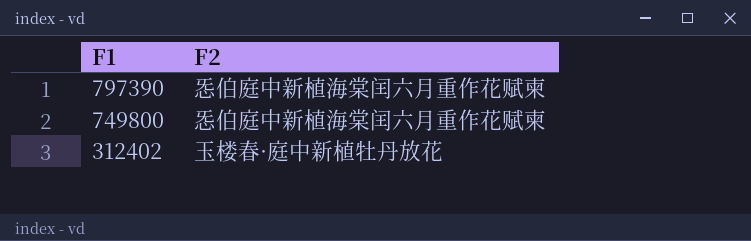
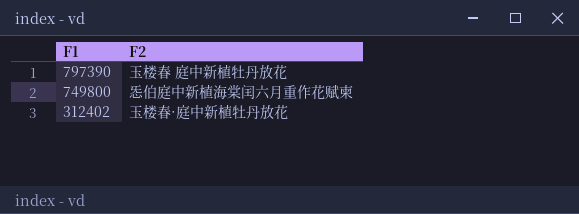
797390 | F2: 㤅伯庭中新植海棠闰六月重作花赋柬 -> 玉楼春 庭中新植牡丹放花

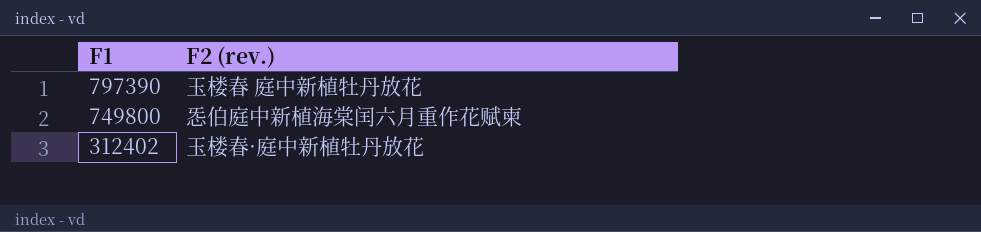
column name: F2 -> F2 (rev.)

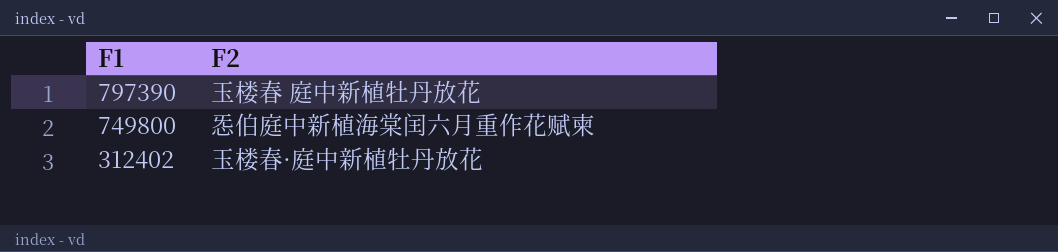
column name: F2 (rev.) -> F2

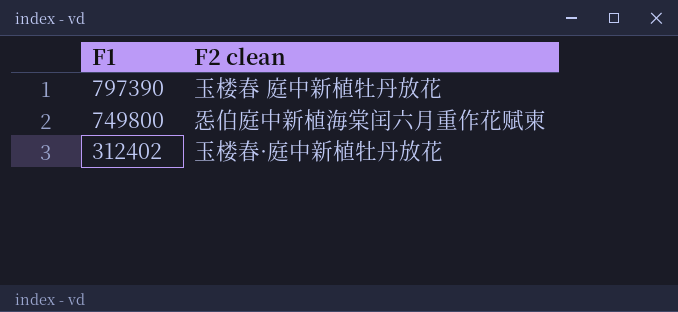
column name: F2 -> F2 clean

